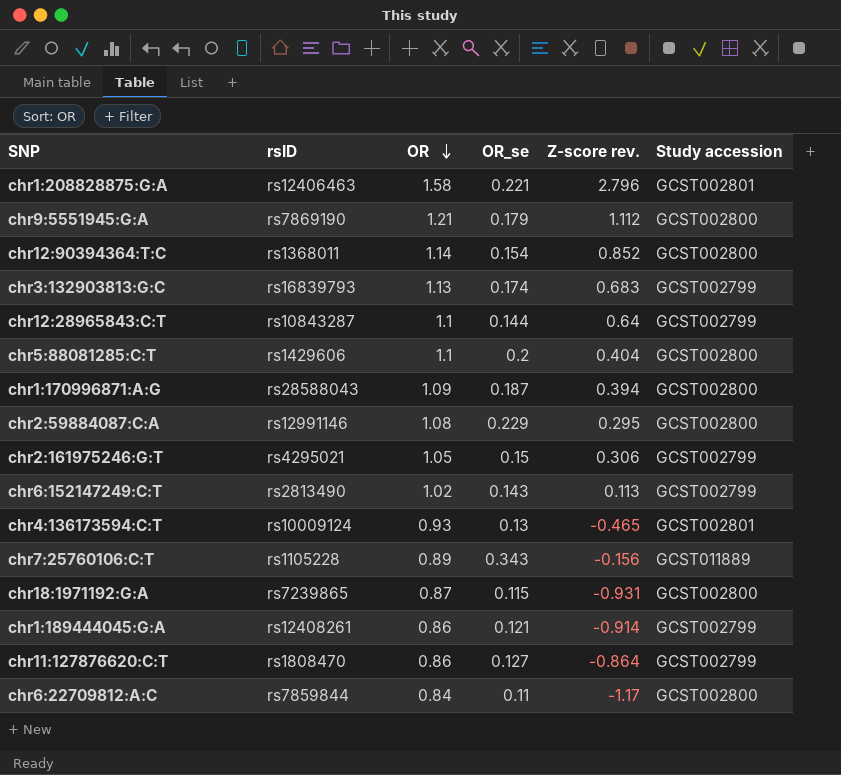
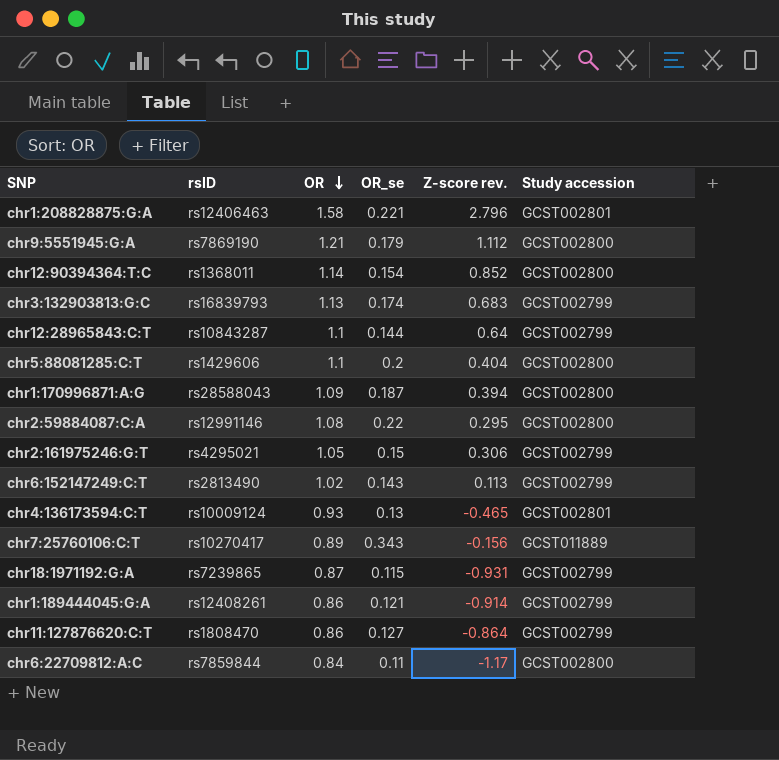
chr2:59884087:C:A | OR_se: 0.229 -> 0.22
chr7:25760106:C:T | rsID: rs1105228 -> rs10270417
chr18:1971192:G:A | Study accession: GCST002800 -> GCST002799

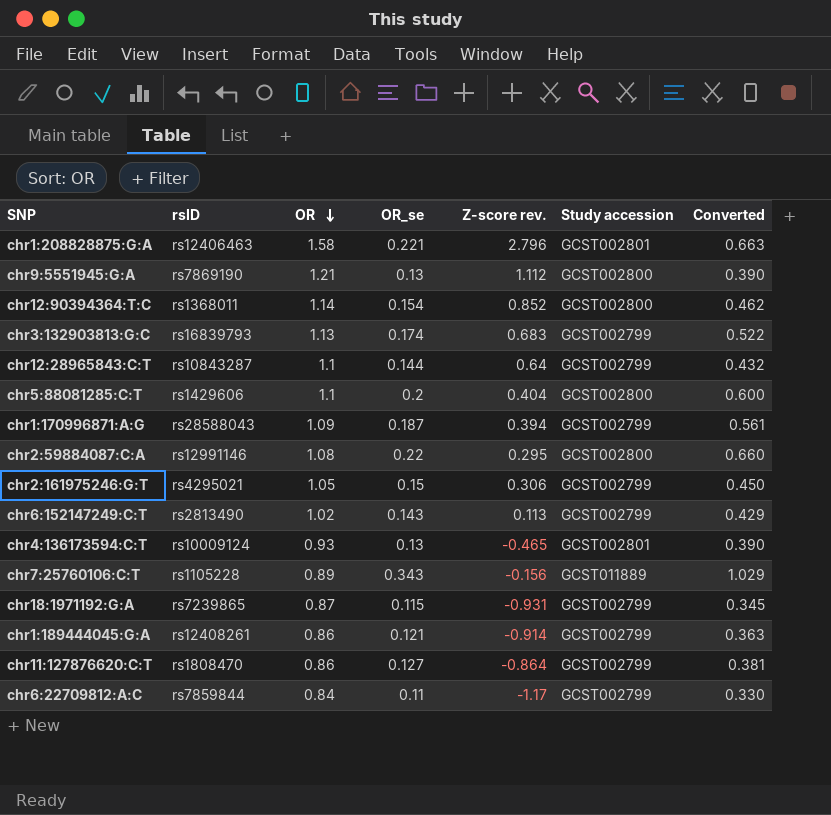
column Converted | formula: none -> [OR_se] * 3
chr9:5551945:G:A | OR_se: 0.179 -> 0.13
chr1:170996871:A:G | Study accession: GCST002800 -> GCST002799
chr7:25760106:C:T | rsID: rs10270417 -> rs1105228
chr6:22709812:A:C | Study accession: GCST002800 -> GCST002799

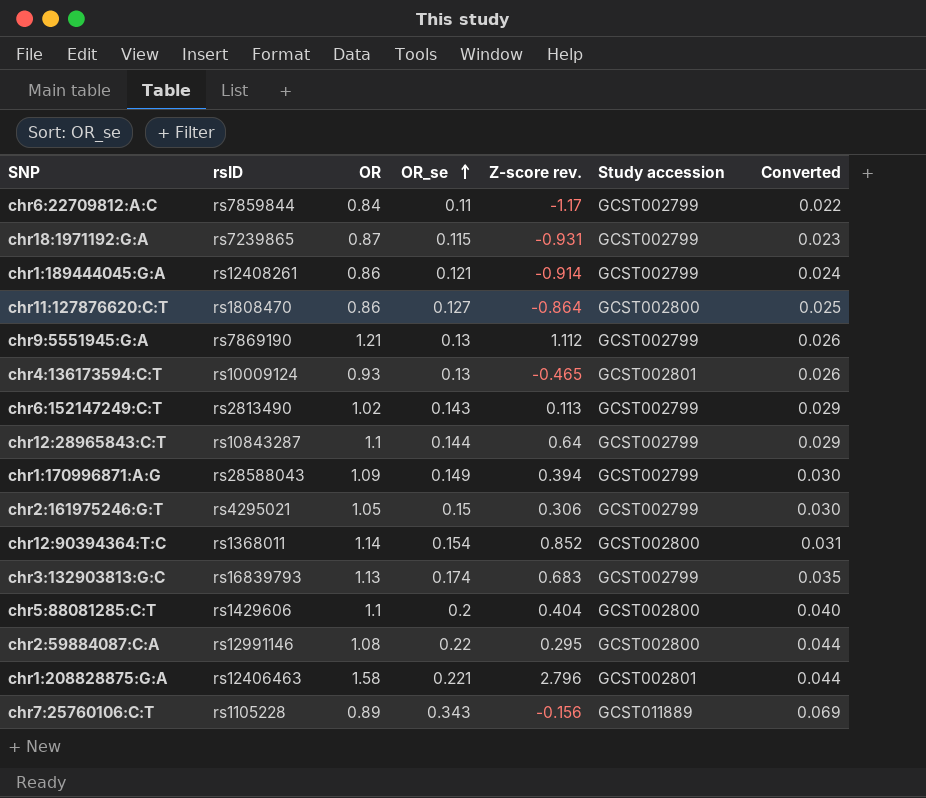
row order: OR descending -> OR_se ascending
column Converted | formula: [OR_se] * 3 -> [OR_se] * 0.2
chr11:127876620:C:T | Study accession: GCST002799 -> GCST002800
chr9:5551945:G:A | Study accession: GCST002800 -> GCST002799
chr1:170996871:A:G | OR_se: 0.187 -> 0.149

